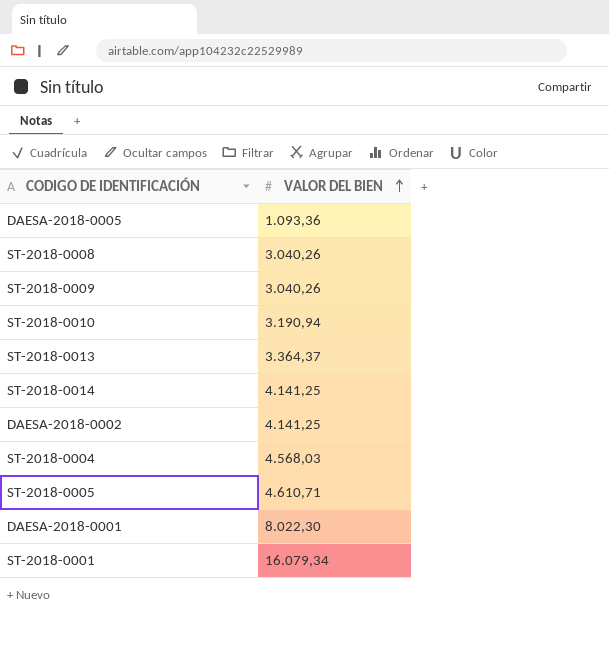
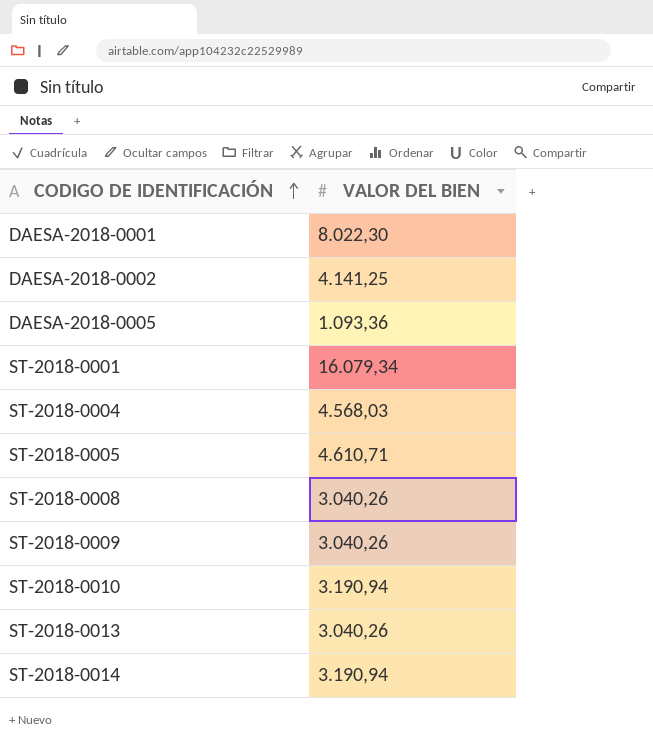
row order: VALOR DEL BIEN ascending -> CODIGO DE IDENTIFICACIÓN ascending
ST-2018-0013 | VALOR DEL BIEN: 3.364,37 -> 3.040,26
ST-2018-0014 | VALOR DEL BIEN: 4.141,25 -> 3.190,94

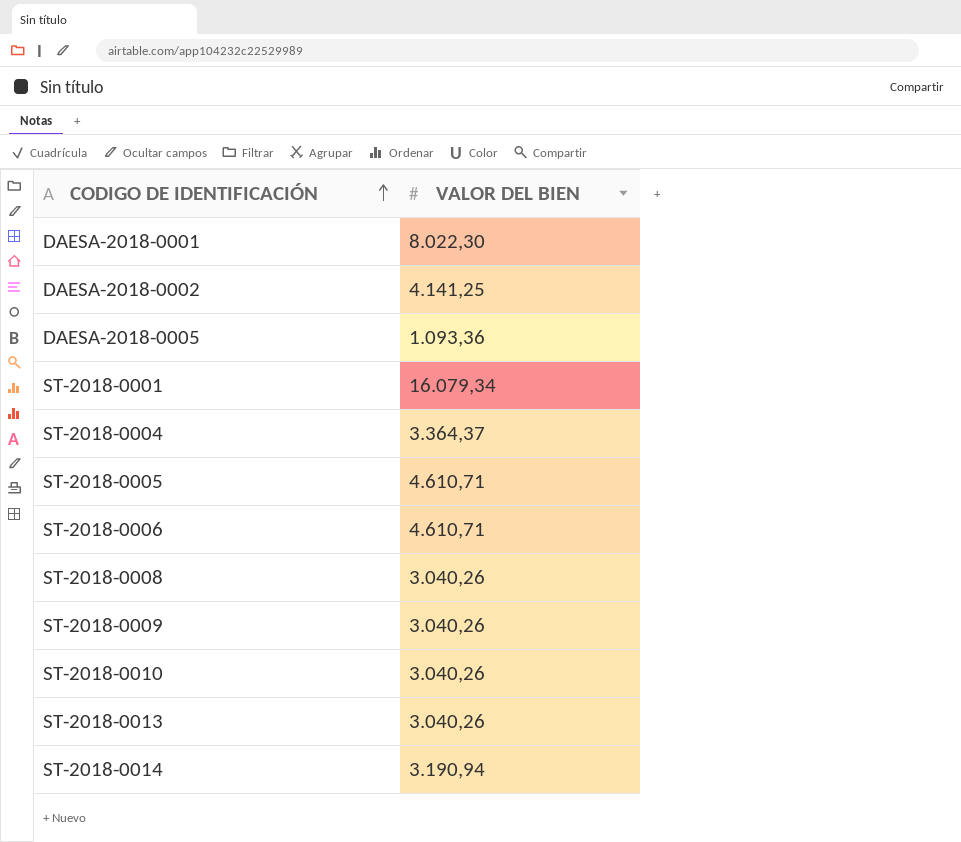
ST-2018-0004 | VALOR DEL BIEN: 4.568,03 -> 3.364,37
row ST-2018-0006: none -> 4.610,71
ST-2018-0010 | VALOR DEL BIEN: 3.190,94 -> 3.040,26

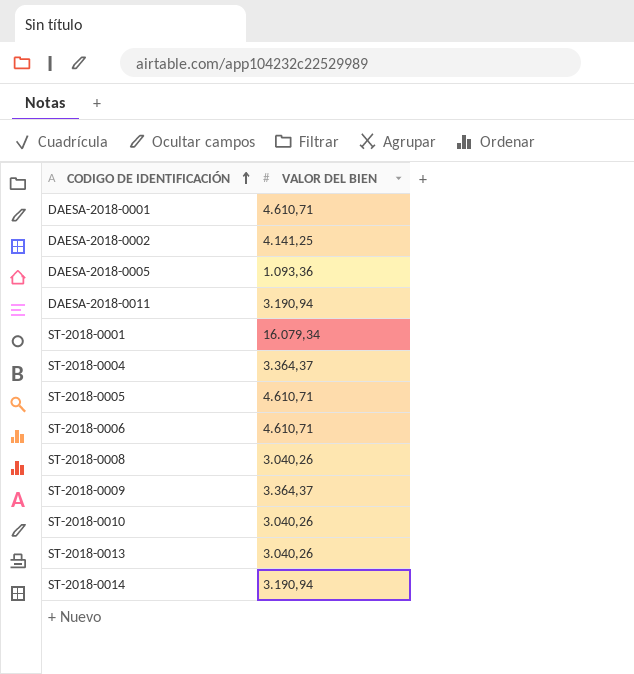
DAESA-2018-0001 | VALOR DEL BIEN: 8.022,30 -> 4.610,71
row DAESA-2018-0011: none -> 3.190,94
ST-2018-0009 | VALOR DEL BIEN: 3.040,26 -> 3.364,37

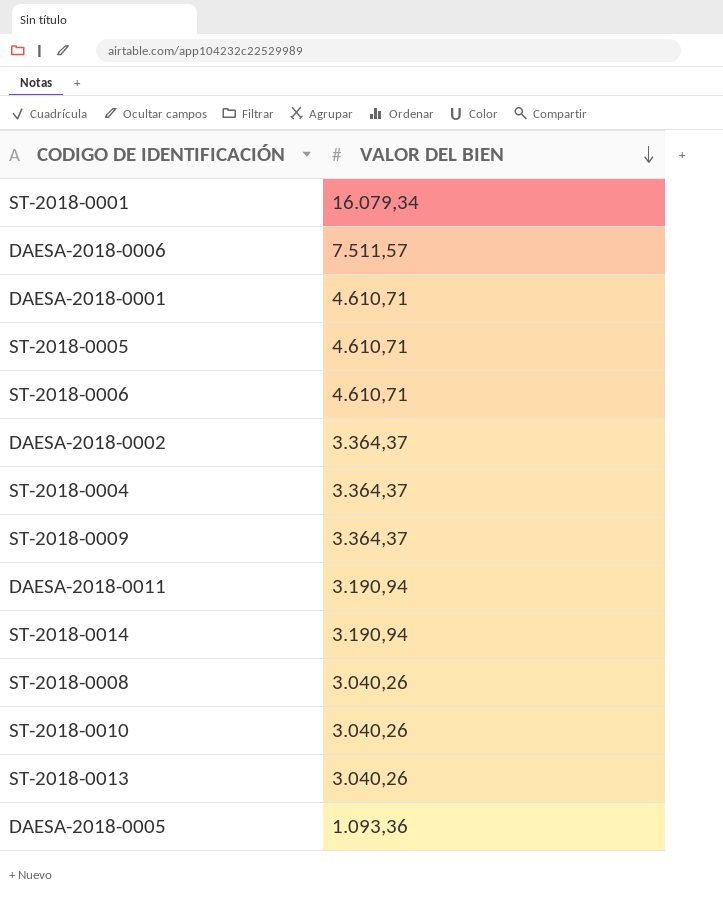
row order: CODIGO DE IDENTIFICACIÓN ascending -> VALOR DEL BIEN descending
row DAESA-2018-0006: none -> 7.511,57
DAESA-2018-0002 | VALOR DEL BIEN: 4.141,25 -> 3.364,37

